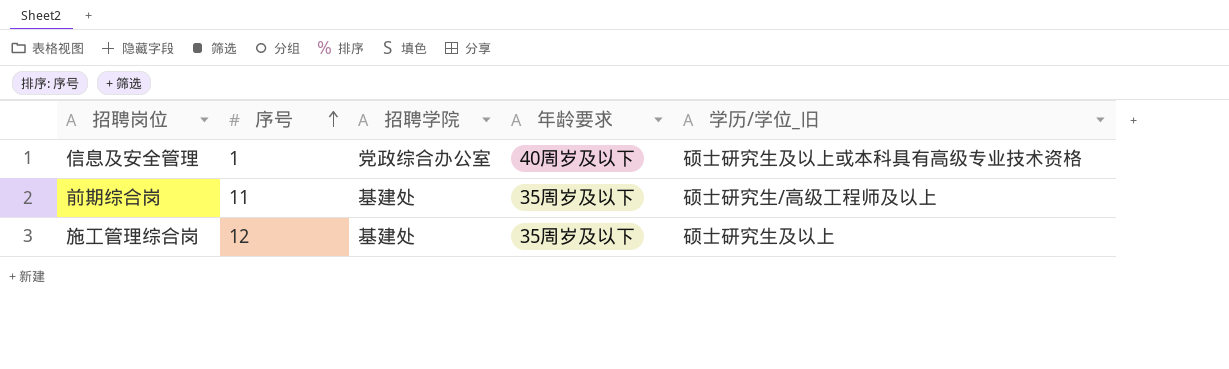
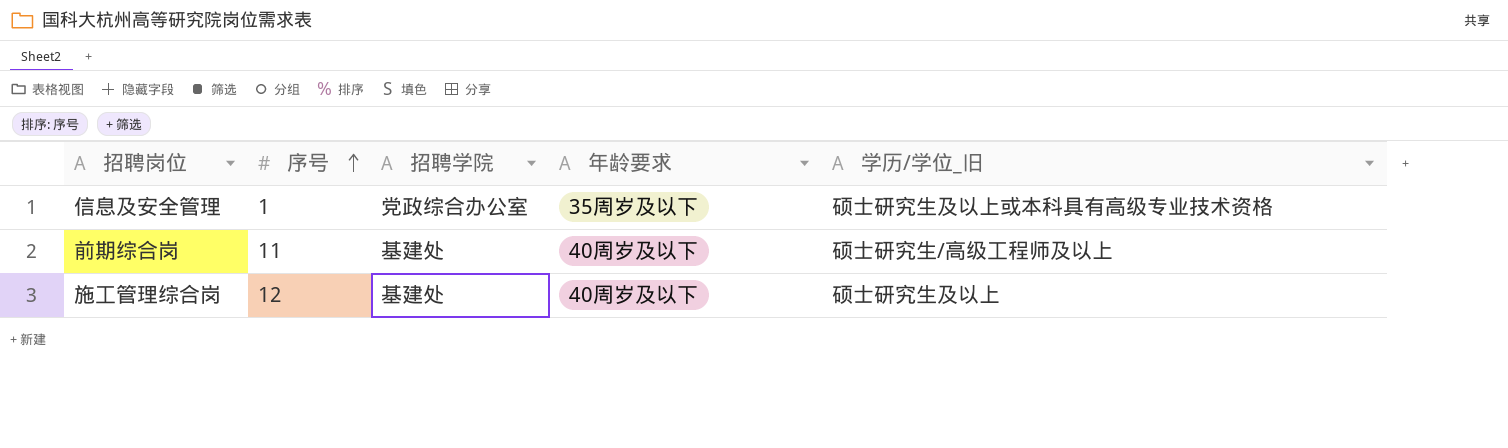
信息及安全管理 | 年龄要求: 40周岁及以下 -> 35周岁及以下
前期综合岗 | 年龄要求: 35周岁及以下 -> 40周岁及以下
施工管理综合岗 | 年龄要求: 35周岁及以下 -> 40周岁及以下

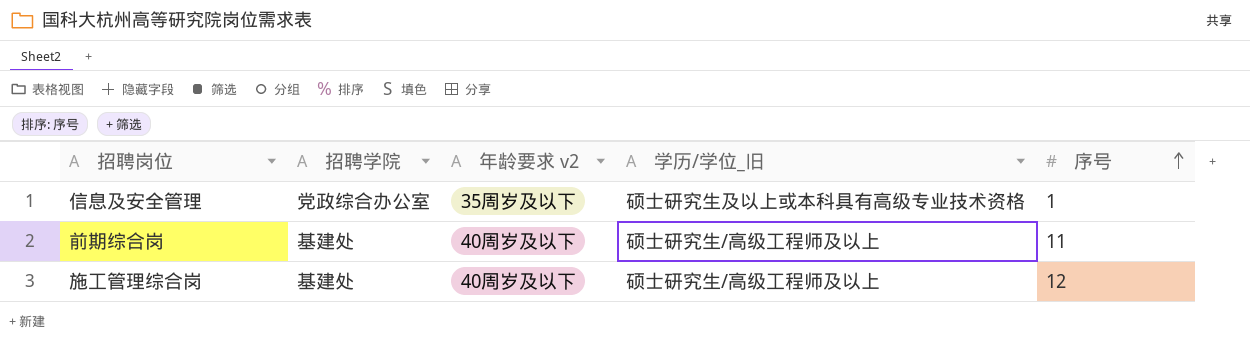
column name: 年龄要求 -> 年龄要求 v2
column 序号 | position: 2 -> 5
施工管理综合岗 | 学历/学位_旧: 硕士研究生及以上 -> 硕士研究生/高级工程师及以上

